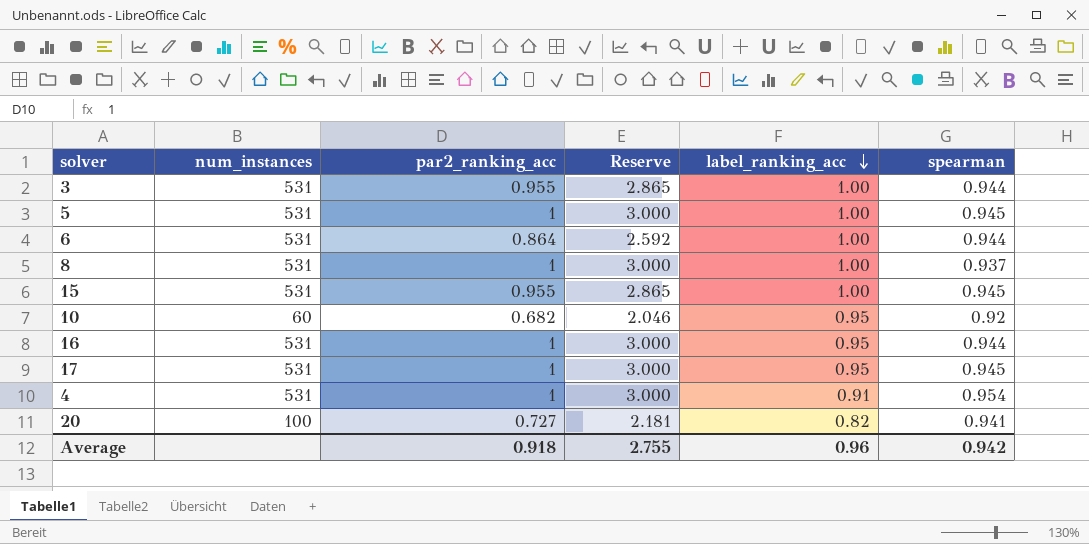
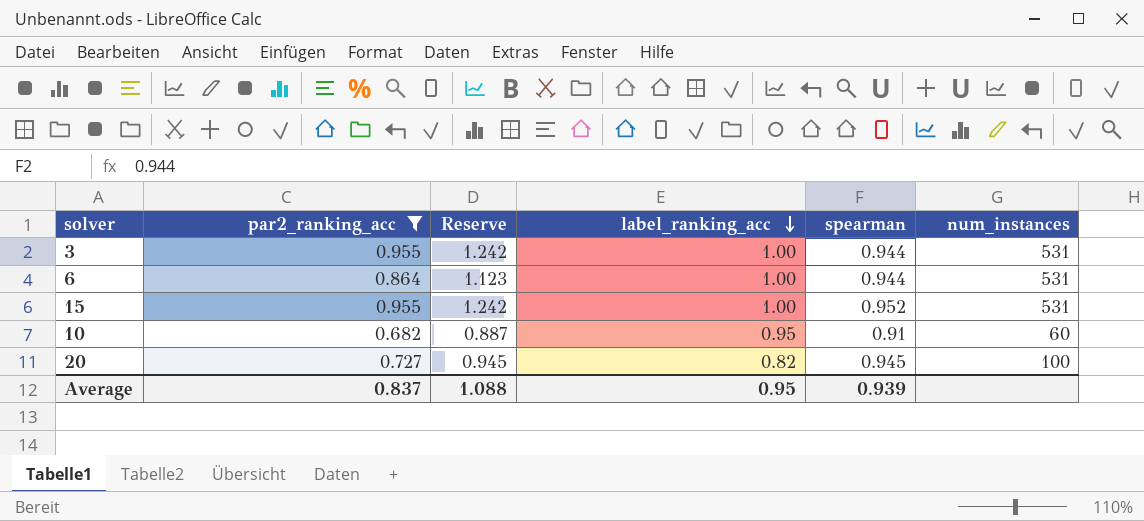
filter: none -> par2_ranking_acc != 1
column Reserve | formula: [par2_ranking_acc] * 3 -> [par2_ranking_acc] * 1.3
column num_instances | position: 2 -> 6
15 | spearman: 0.945 -> 0.952
10 | spearman: 0.92 -> 0.91
20 | spearman: 0.941 -> 0.945
Average | par2_ranking_acc: 0.918 -> 0.837
Average | Reserve: 2.755 -> 1.088
Average | label_ranking_acc: 0.96 -> 0.95
Average | spearman: 0.942 -> 0.939

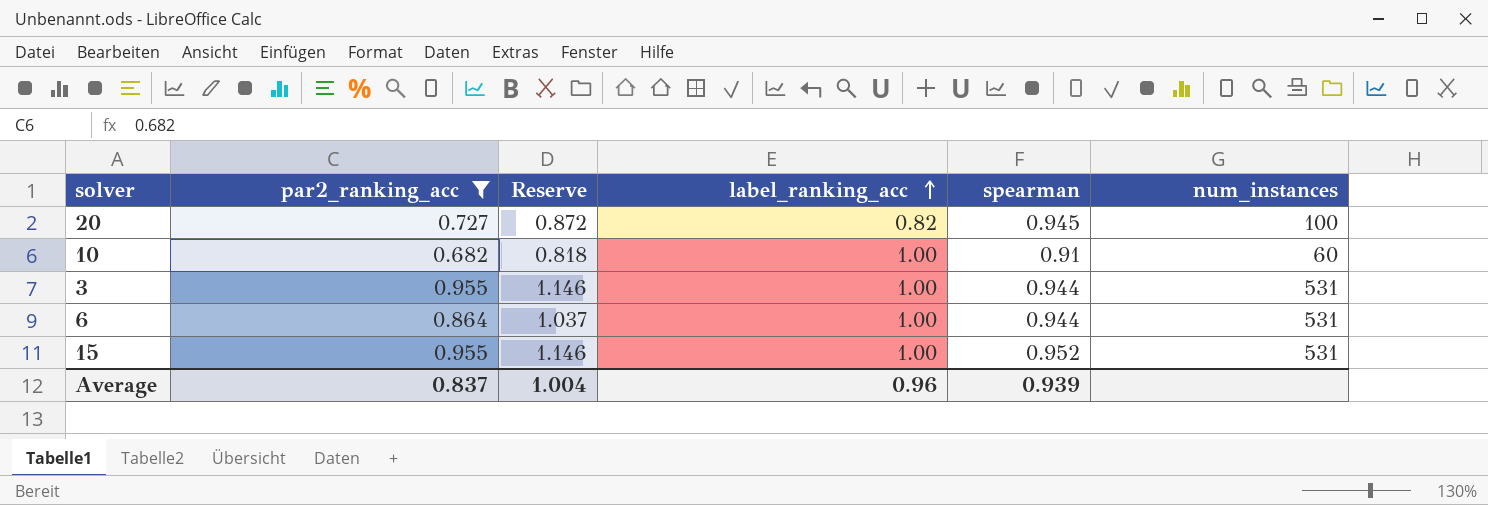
row order: label_ranking_acc descending -> label_ranking_acc ascending
column Reserve | formula: [par2_ranking_acc] * 1.3 -> [par2_ranking_acc] * 1.2
10 | label_ranking_acc: 0.95 -> 1.00
Average | Reserve: 1.088 -> 1.004
Average | label_ranking_acc: 0.95 -> 0.96

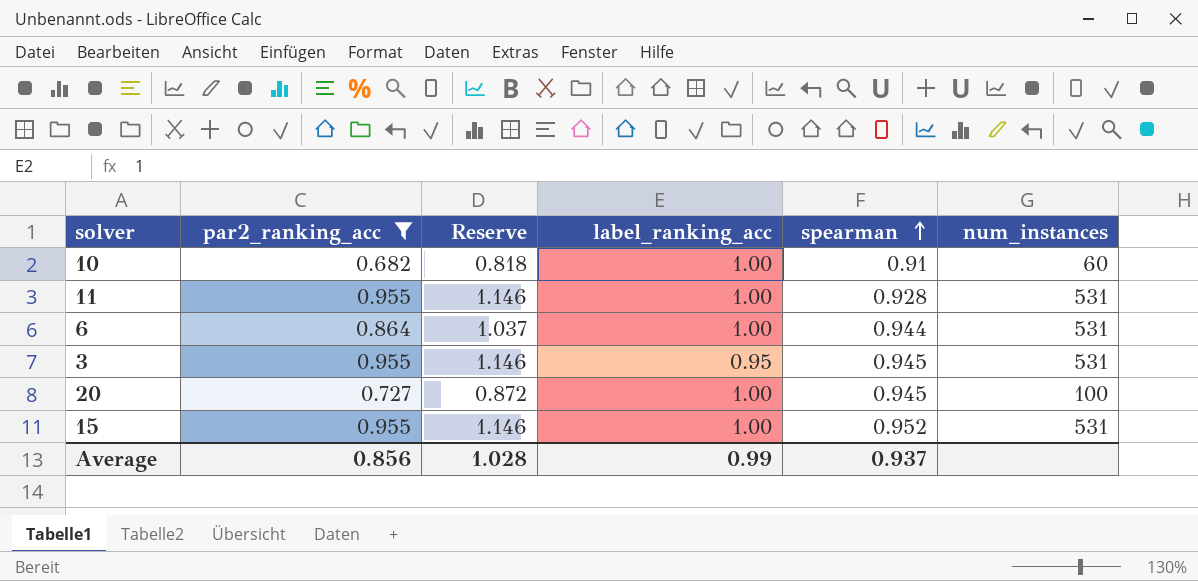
row order: label_ranking_acc ascending -> spearman ascending
row 11: none -> 0.955 | 1.146 | 1.00 | 0.928 | 531
3 | label_ranking_acc: 1.00 -> 0.95
3 | spearman: 0.944 -> 0.945
20 | label_ranking_acc: 0.82 -> 1.00
Average | par2_ranking_acc: 0.837 -> 0.856
Average | Reserve: 1.004 -> 1.028
Average | label_ranking_acc: 0.96 -> 0.99
Average | spearman: 0.939 -> 0.937

